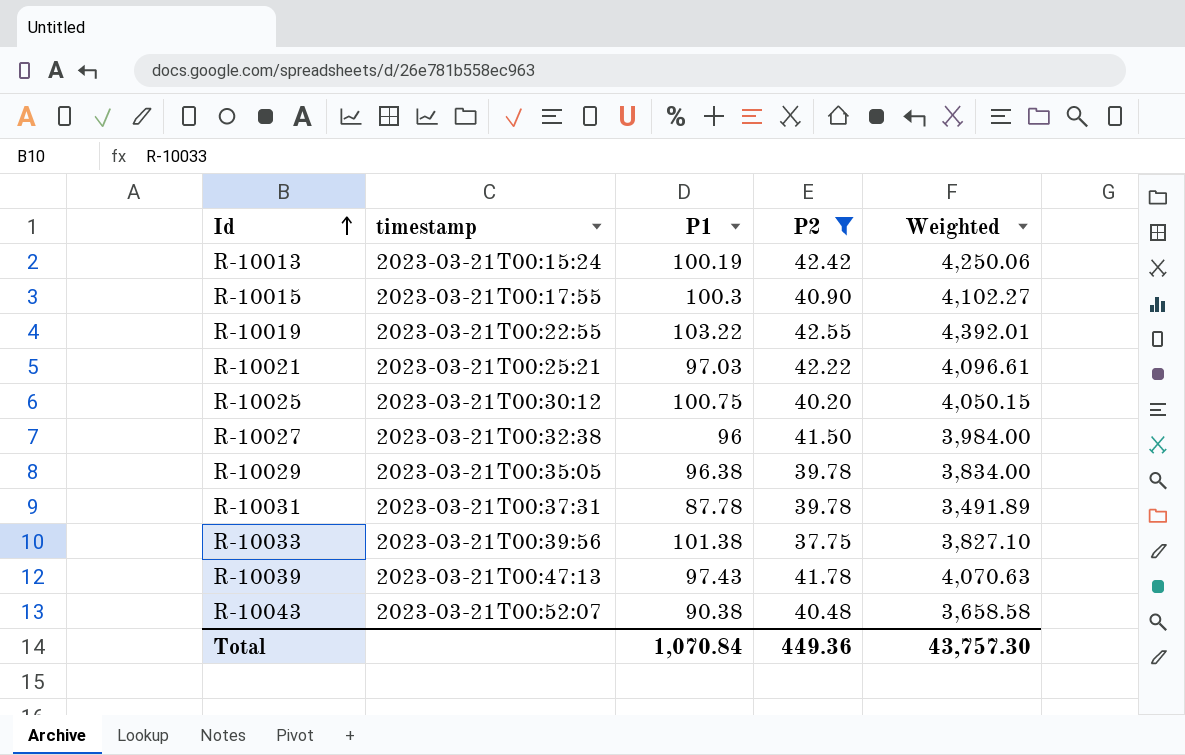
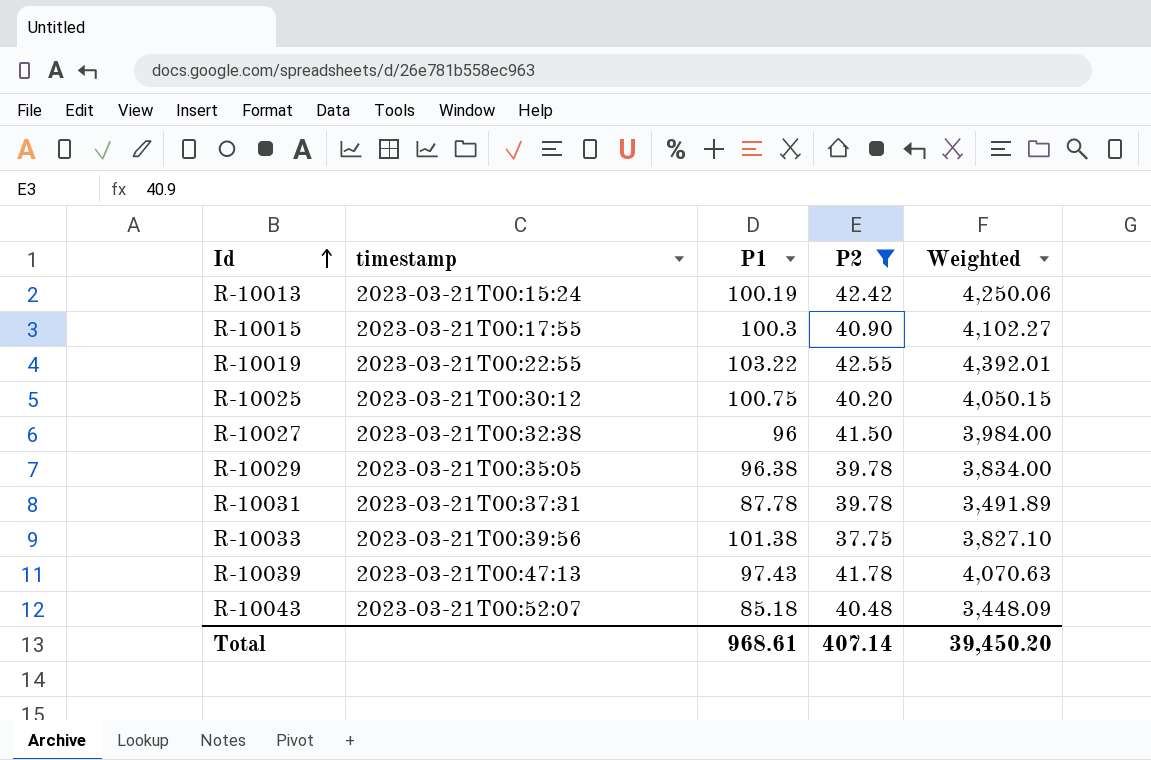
row R-10021: 2023-03-21T00:25:21 | 97.03 | 42.22 | 4,096.61 -> none
R-10043 | P1: 90.38 -> 85.18
R-10043 | Weighted: 3,658.58 -> 3,448.09
Total | P1: 1,070.84 -> 968.61
Total | P2: 449.36 -> 407.14
Total | Weighted: 43,757.30 -> 39,450.20

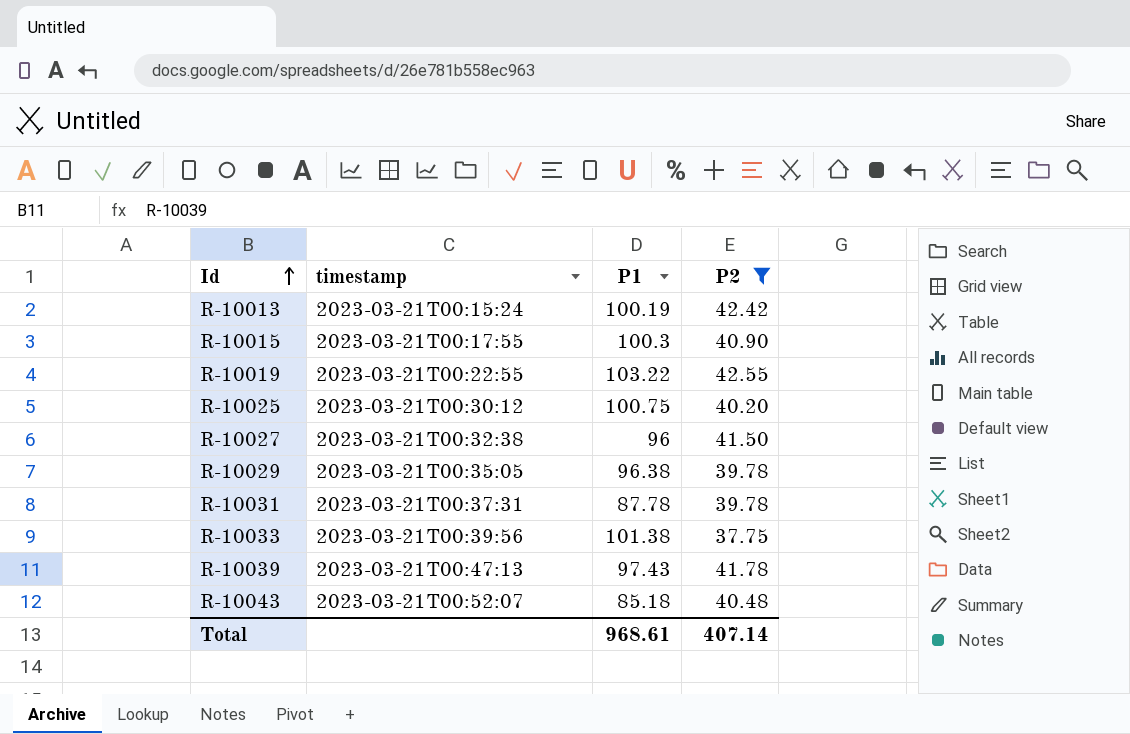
column Weighted | formula: [P1] * [P2] -> none

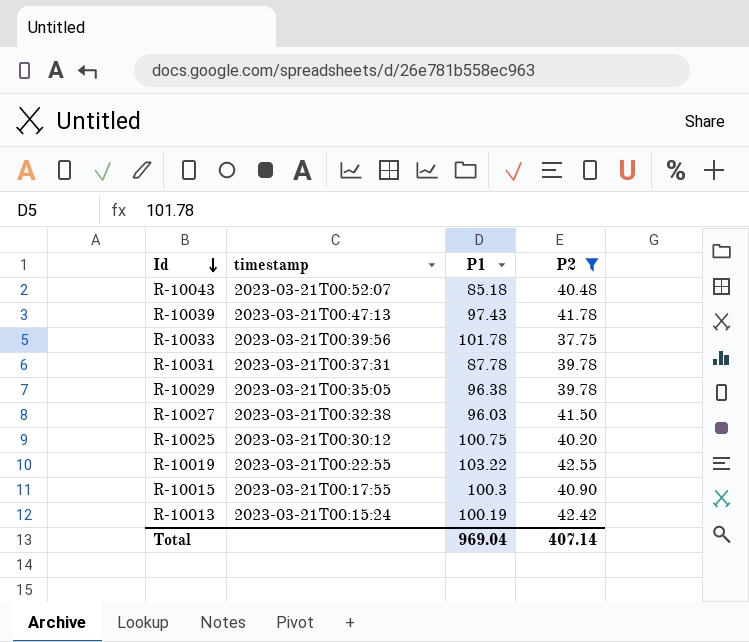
row order: Id ascending -> Id descending
R-10033 | P1: 101.38 -> 101.78
R-10027 | P1: 96 -> 96.03
Total | P1: 968.61 -> 969.04

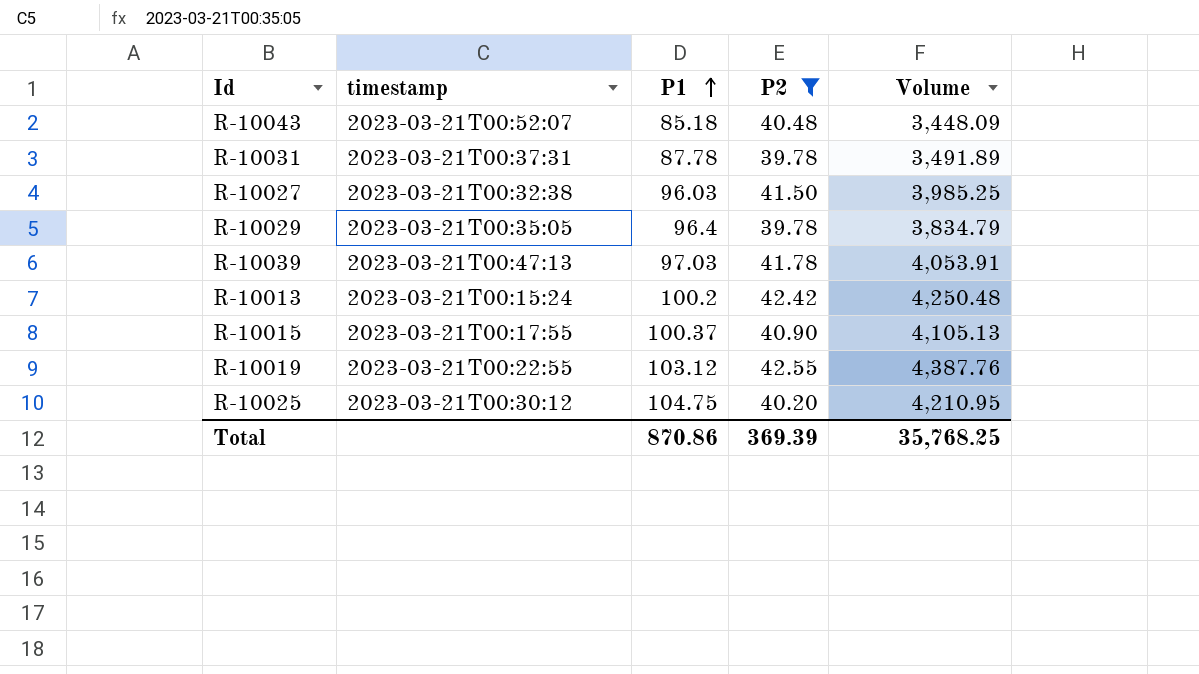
row order: Id descending -> P1 ascending
column Volume | formula: none -> [P1] * [P2]
row R-10033: 2023-03-21T00:39:56 | 101.78 | 37.75 -> none
R-10029 | P1: 96.38 -> 96.4
R-10039 | P1: 97.43 -> 97.03
R-10013 | P1: 100.19 -> 100.2
R-10015 | P1: 100.3 -> 100.37
R-10019 | P1: 103.22 -> 103.12
R-10025 | P1: 100.75 -> 104.75
Total | P1: 969.04 -> 870.86
Total | P2: 407.14 -> 369.39

